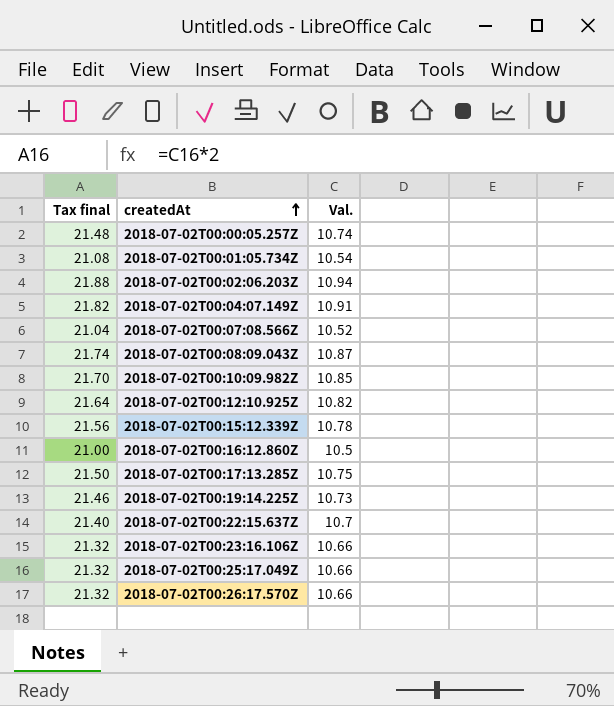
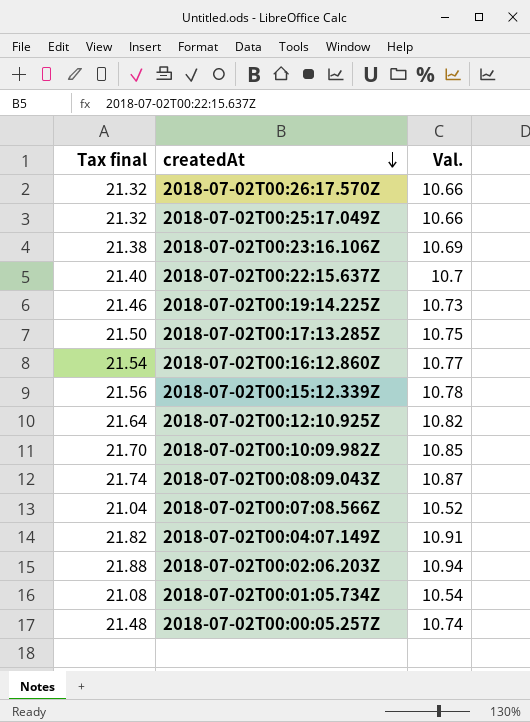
row order: createdAt ascending -> createdAt descending
2018-07-02T00:23:16.106Z | Tax final: 21.32 -> 21.38
2018-07-02T00:23:16.106Z | Val.: 10.66 -> 10.69
2018-07-02T00:16:12.860Z | Tax final: 21.00 -> 21.54
2018-07-02T00:16:12.860Z | Val.: 10.5 -> 10.77

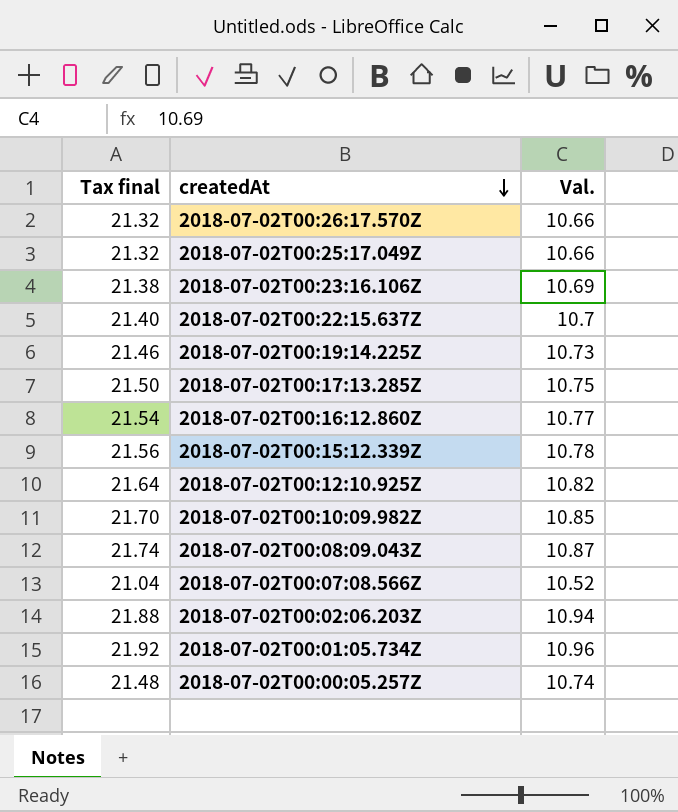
row 2018-07-02T00:04:07.149Z: 21.82 | 10.91 -> none
2018-07-02T00:01:05.734Z | Tax final: 21.08 -> 21.92
2018-07-02T00:01:05.734Z | Val.: 10.54 -> 10.96

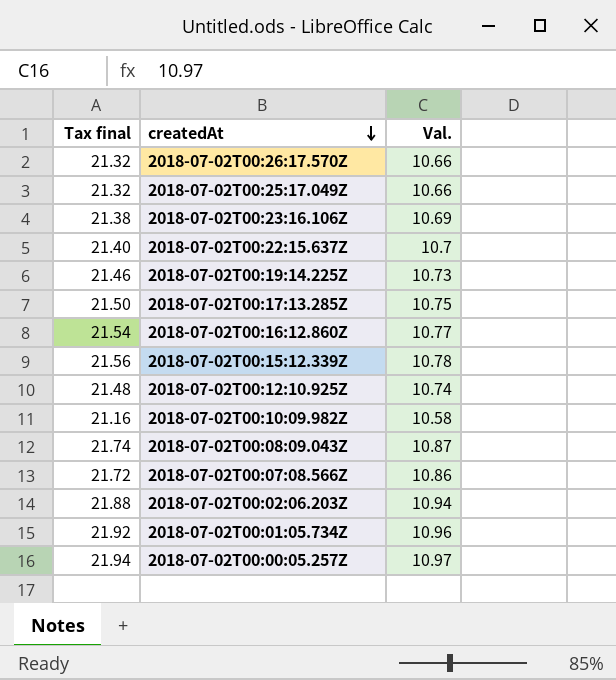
2018-07-02T00:12:10.925Z | Tax final: 21.64 -> 21.48
2018-07-02T00:12:10.925Z | Val.: 10.82 -> 10.74
2018-07-02T00:10:09.982Z | Tax final: 21.70 -> 21.16
2018-07-02T00:10:09.982Z | Val.: 10.85 -> 10.58
2018-07-02T00:07:08.566Z | Tax final: 21.04 -> 21.72
2018-07-02T00:07:08.566Z | Val.: 10.52 -> 10.86
2018-07-02T00:00:05.257Z | Tax final: 21.48 -> 21.94
2018-07-02T00:00:05.257Z | Val.: 10.74 -> 10.97

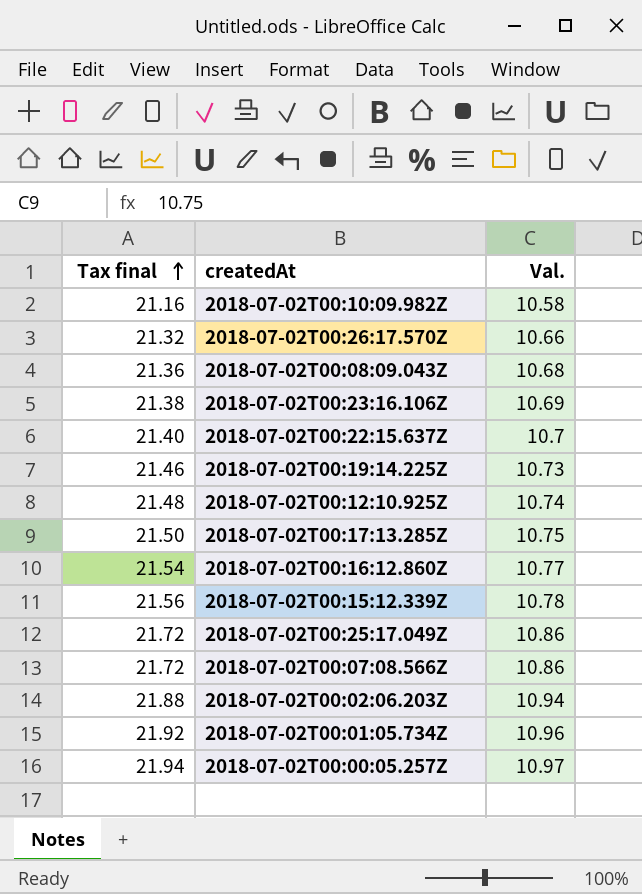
row order: createdAt descending -> Tax final ascending
2018-07-02T00:08:09.043Z | Tax final: 21.74 -> 21.36
2018-07-02T00:08:09.043Z | Val.: 10.87 -> 10.68
2018-07-02T00:25:17.049Z | Tax final: 21.32 -> 21.72
2018-07-02T00:25:17.049Z | Val.: 10.66 -> 10.86

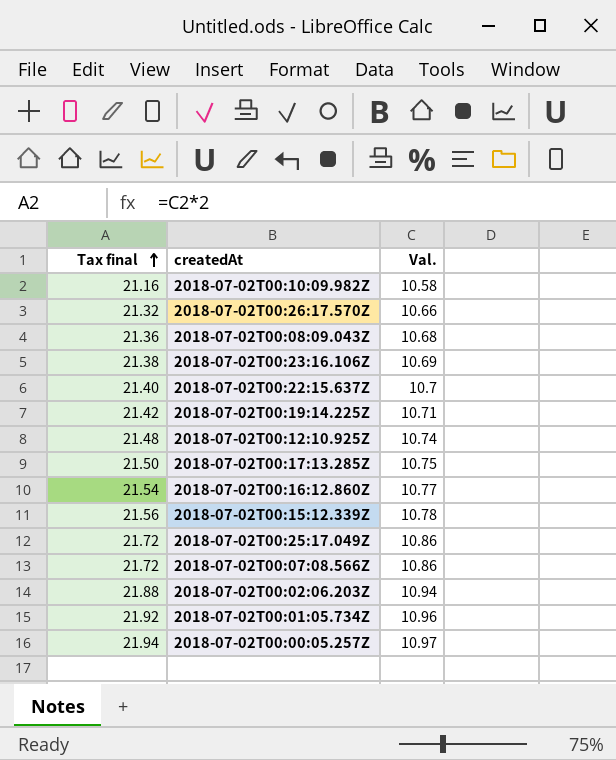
2018-07-02T00:19:14.225Z | Tax final: 21.46 -> 21.42
2018-07-02T00:19:14.225Z | Val.: 10.73 -> 10.71

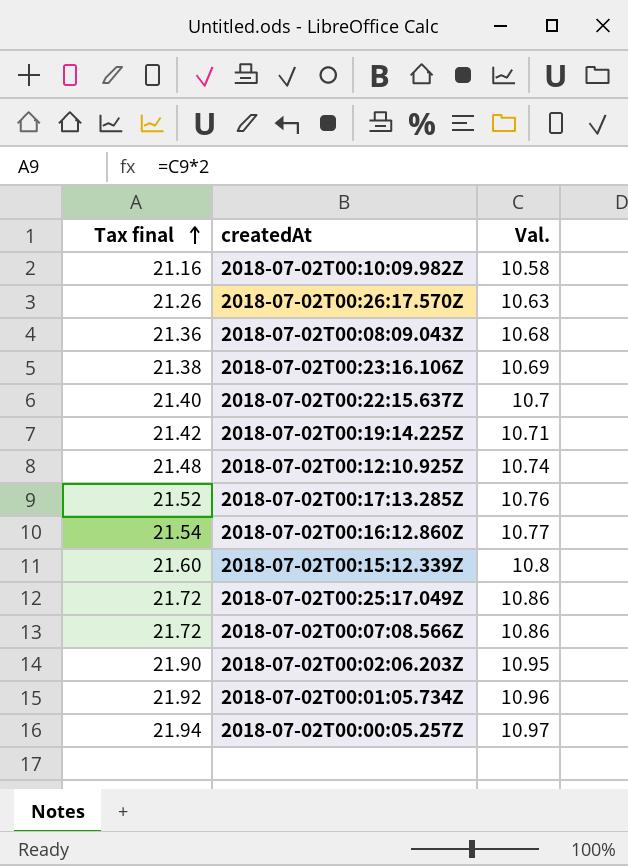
2018-07-02T00:26:17.570Z | Tax final: 21.32 -> 21.26
2018-07-02T00:26:17.570Z | Val.: 10.66 -> 10.63
2018-07-02T00:17:13.285Z | Tax final: 21.50 -> 21.52
2018-07-02T00:17:13.285Z | Val.: 10.75 -> 10.76
2018-07-02T00:15:12.339Z | Tax final: 21.56 -> 21.60
2018-07-02T00:15:12.339Z | Val.: 10.78 -> 10.8
2018-07-02T00:02:06.203Z | Tax final: 21.88 -> 21.90
2018-07-02T00:02:06.203Z | Val.: 10.94 -> 10.95

